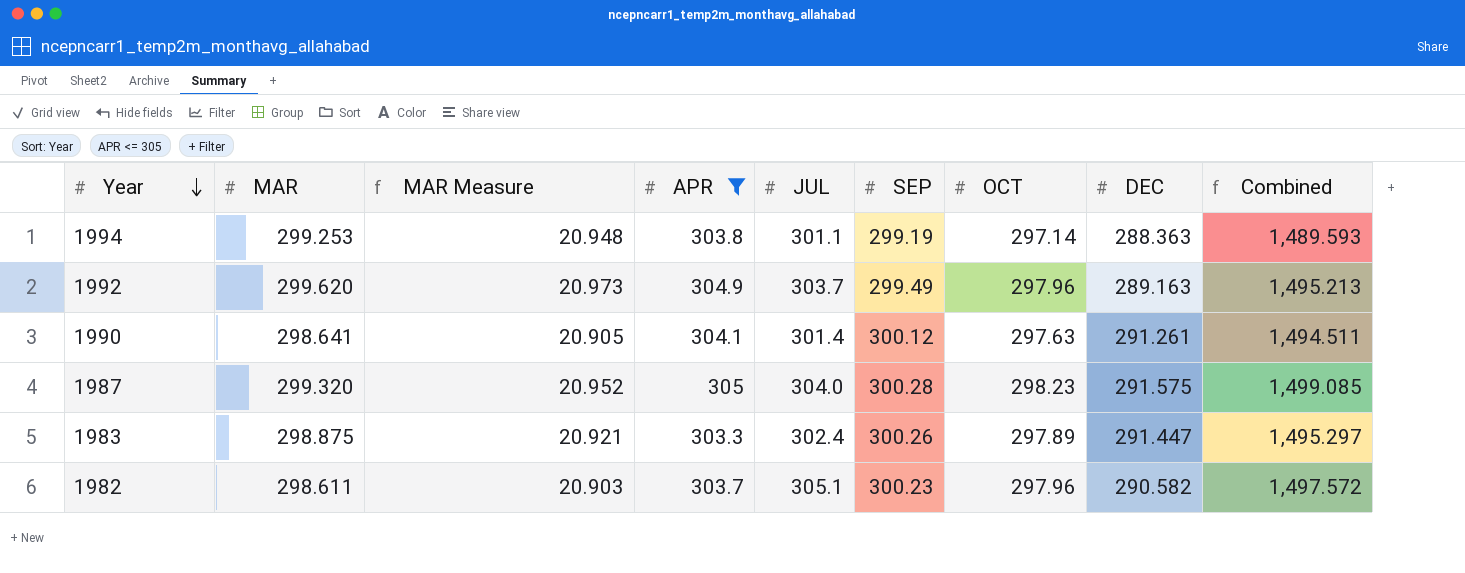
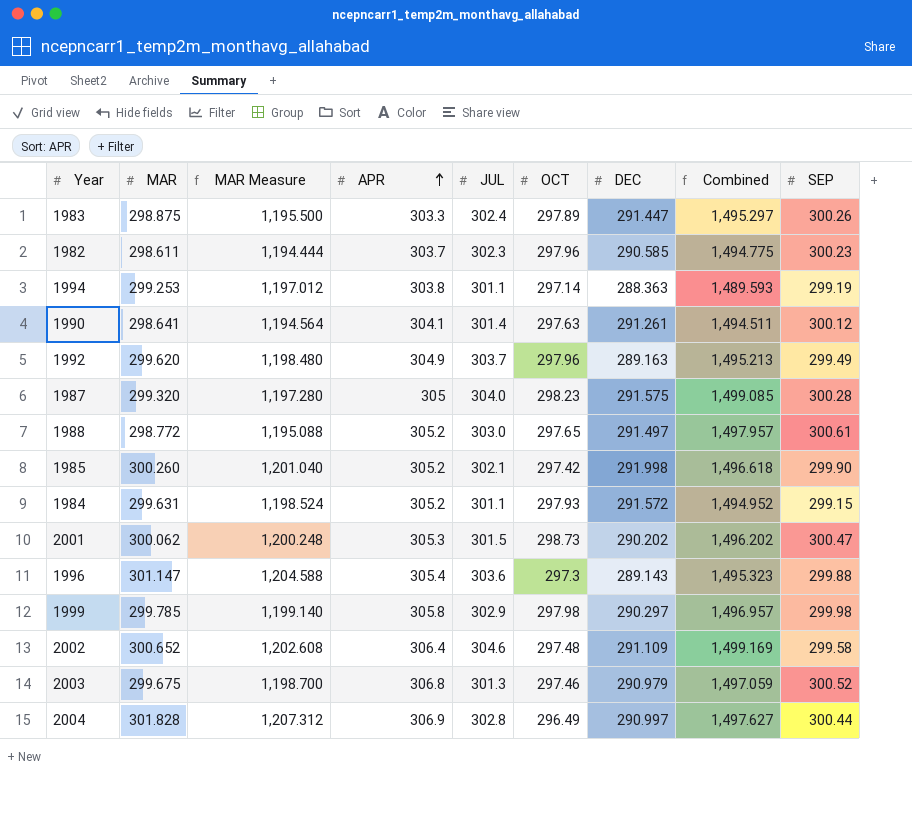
filter: APR <= 305 -> none
row order: Year descending -> APR ascending
column MAR Measure | formula: [MAR] * 0.07 -> [MAR] * 4
column SEP | position: 6 -> 9
1982 | JUL: 305.1 -> 302.3
1982 | DEC: 290.582 -> 290.585
1982 | Combined: 1,497.572 -> 1,494.775

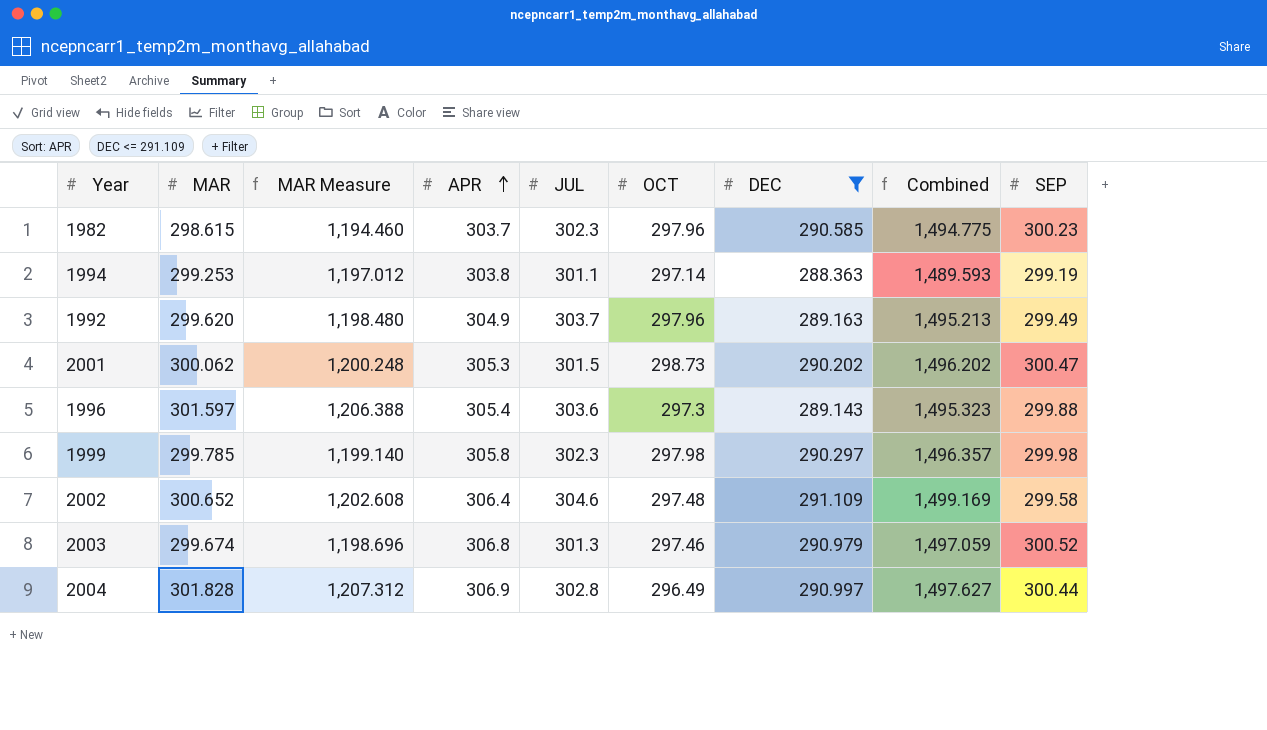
filter: none -> DEC <= 291.109
1982 | MAR: 298.611 -> 298.615
1982 | MAR Measure: 1,194.444 -> 1,194.460
1996 | MAR: 301.147 -> 301.597
1996 | MAR Measure: 1,204.588 -> 1,206.388
1999 | JUL: 302.9 -> 302.3
1999 | Combined: 1,496.957 -> 1,496.357
2003 | MAR: 299.675 -> 299.674
2003 | MAR Measure: 1,198.700 -> 1,198.696

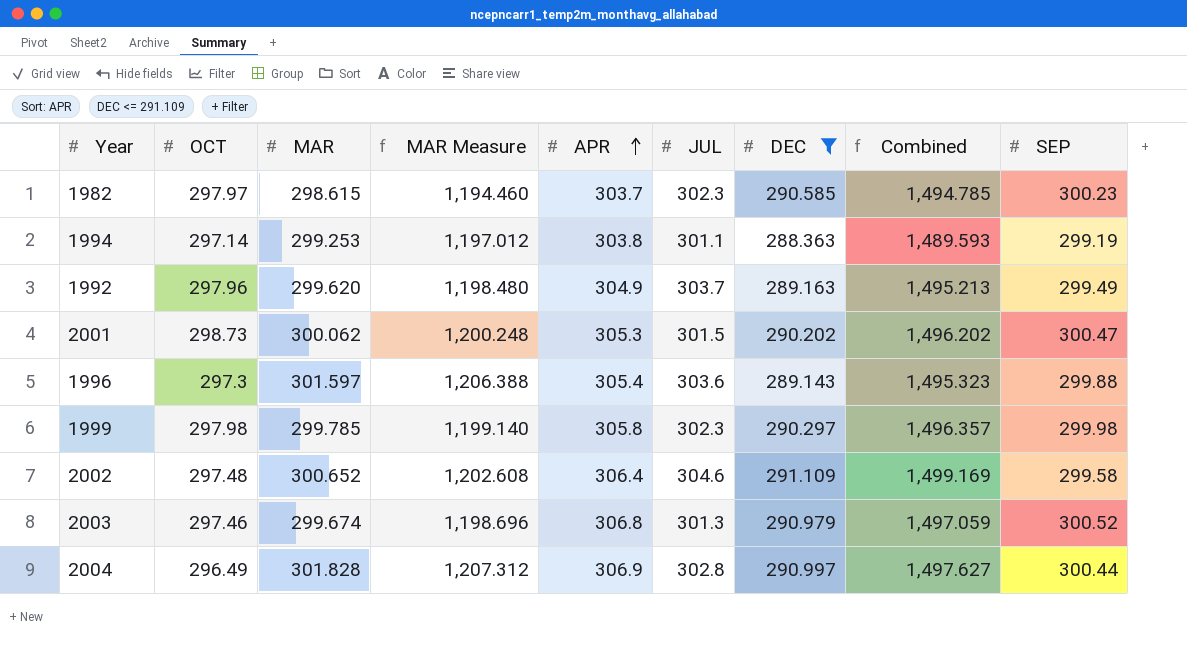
column OCT | position: 6 -> 2
1982 | OCT: 297.96 -> 297.97
1982 | Combined: 1,494.775 -> 1,494.785

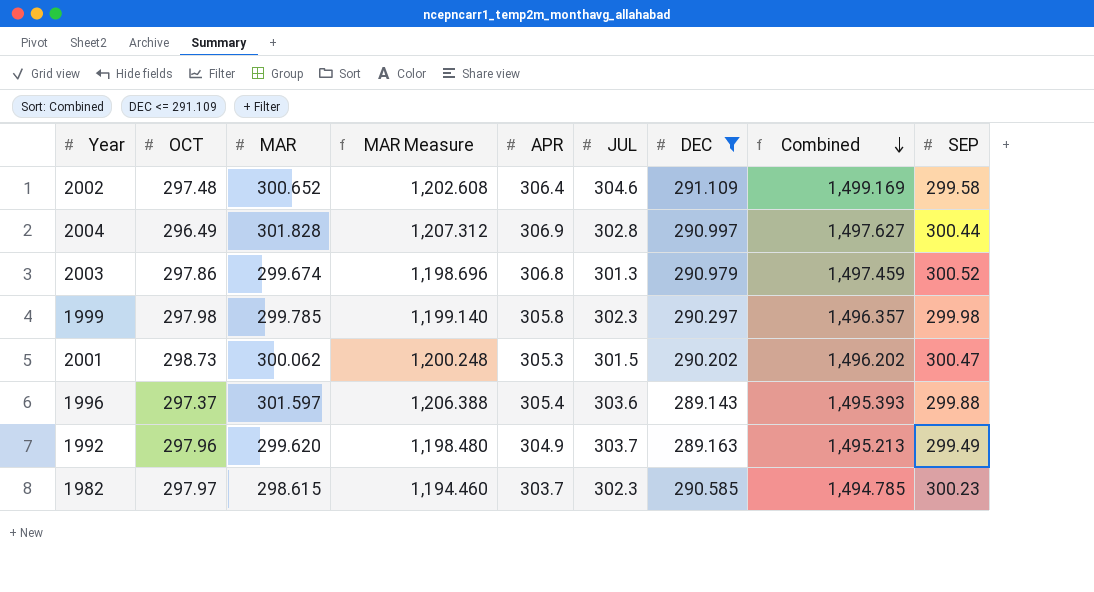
row order: APR ascending -> Combined descending
row 1994: 297.14 | 299.253 | 1,197.012 | 303.8 | 301.1 | 288.363 | 1,489.593 | 299.19 -> none
2003 | OCT: 297.46 -> 297.86
2003 | Combined: 1,497.059 -> 1,497.459
1996 | OCT: 297.3 -> 297.37
1996 | Combined: 1,495.323 -> 1,495.393

